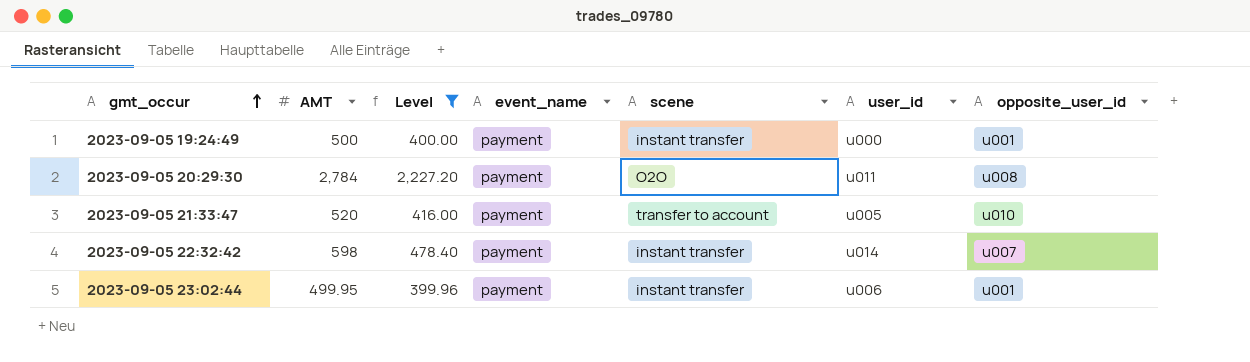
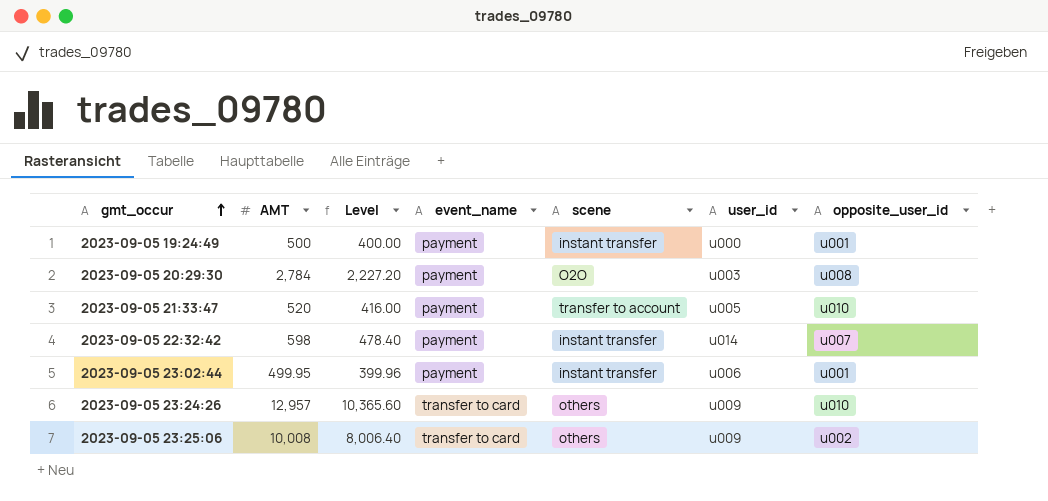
filter: Level <= 2,227.20 -> none
2023-09-05 20:29:30 | user_id: u011 -> u003

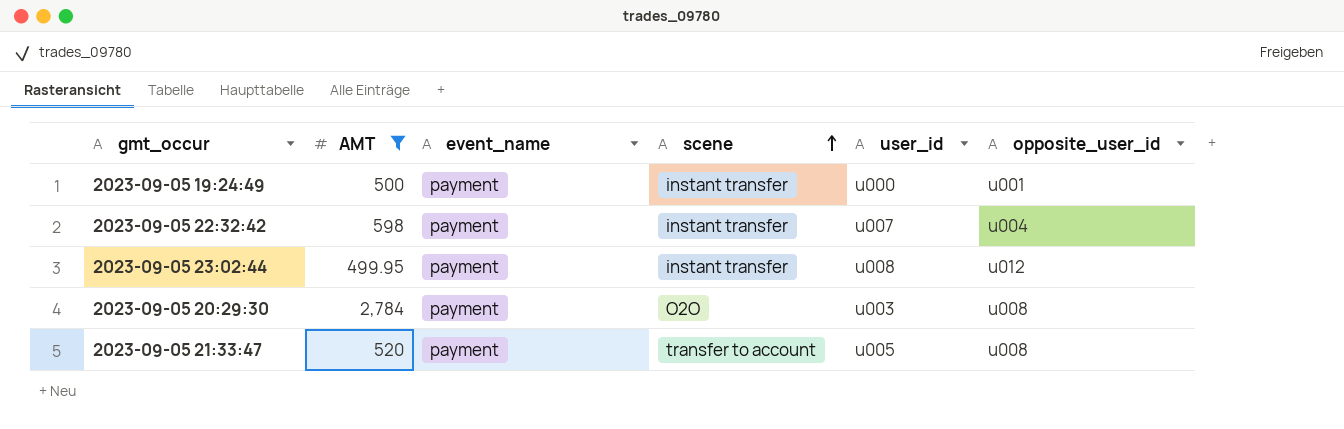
filter: none -> AMT <= 2,784
row order: gmt_occur ascending -> scene ascending
column Level | formula: [AMT] * 0.8 -> none
2023-09-05 22:32:42 | user_id: u014 -> u007
2023-09-05 22:32:42 | opposite_user_id: u007 -> u004
2023-09-05 23:02:44 | user_id: u006 -> u008
2023-09-05 23:02:44 | opposite_user_id: u001 -> u012
2023-09-05 21:33:47 | opposite_user_id: u010 -> u008

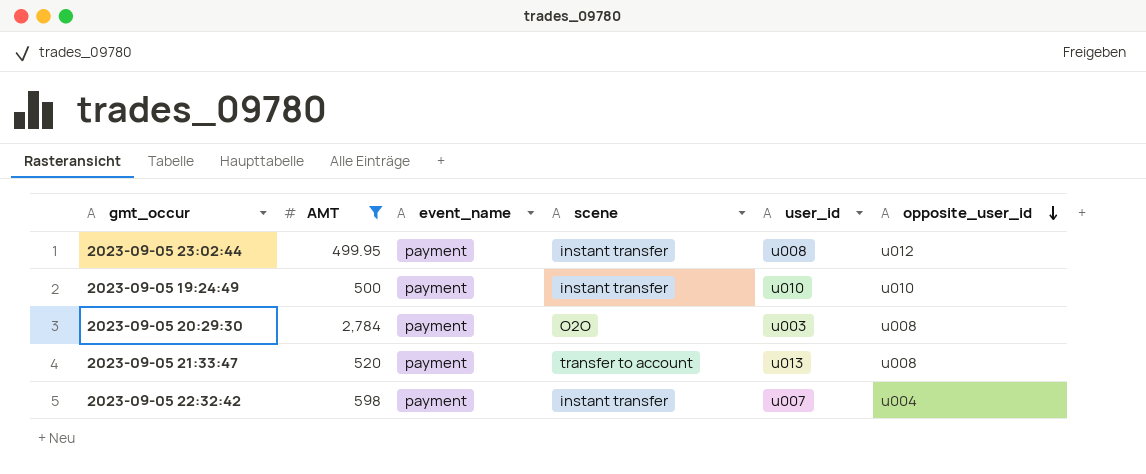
row order: scene ascending -> opposite_user_id descending
2023-09-05 19:24:49 | user_id: u000 -> u010
2023-09-05 19:24:49 | opposite_user_id: u001 -> u010
2023-09-05 21:33:47 | user_id: u005 -> u013

